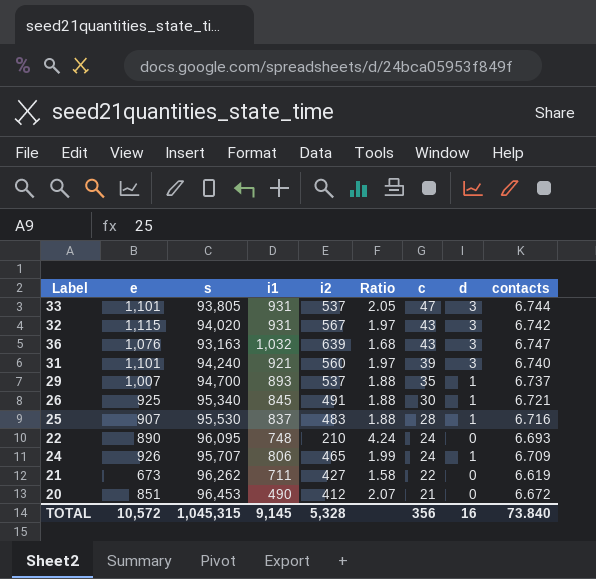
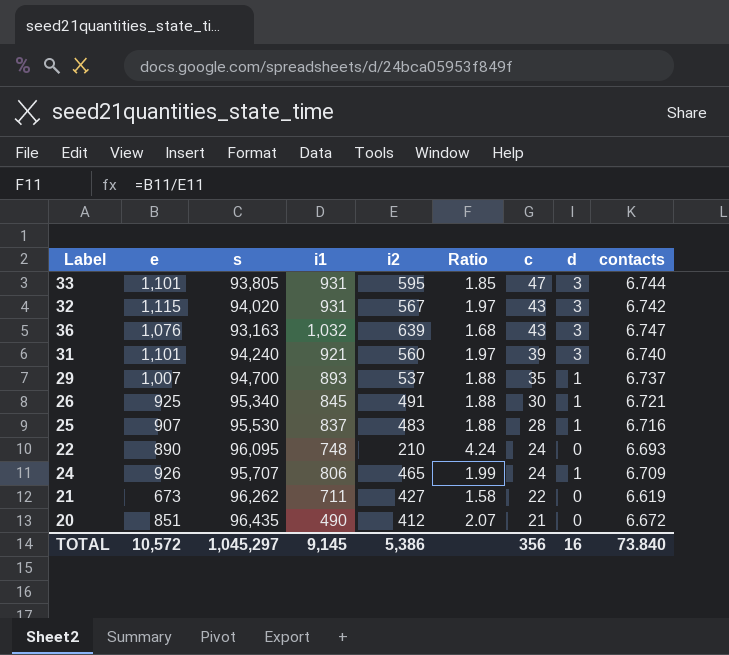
33 | i2: 537 -> 595
33 | Ratio: 2.05 -> 1.85
20 | s: 96,453 -> 96,435
TOTAL | s: 1,045,315 -> 1,045,297
TOTAL | i2: 5,328 -> 5,386

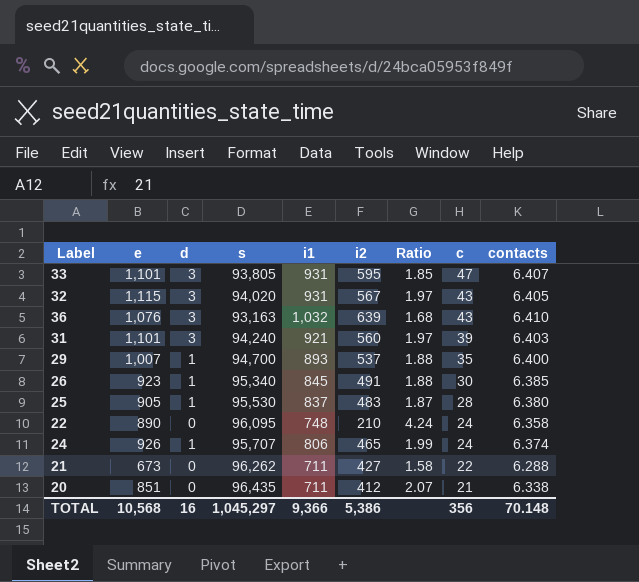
column d | position: 8 -> 3
33 | contacts: 6.744 -> 6.407
32 | contacts: 6.742 -> 6.405
36 | contacts: 6.747 -> 6.410
31 | contacts: 6.740 -> 6.403
29 | contacts: 6.737 -> 6.400
26 | e: 925 -> 923
26 | contacts: 6.721 -> 6.385
25 | e: 907 -> 905
25 | Ratio: 1.88 -> 1.87
25 | contacts: 6.716 -> 6.380
22 | contacts: 6.693 -> 6.358
24 | contacts: 6.709 -> 6.374
21 | contacts: 6.619 -> 6.288
20 | i1: 490 -> 711
20 | contacts: 6.672 -> 6.338
TOTAL | e: 10,572 -> 10,568
TOTAL | i1: 9,145 -> 9,366
TOTAL | contacts: 73.840 -> 70.148

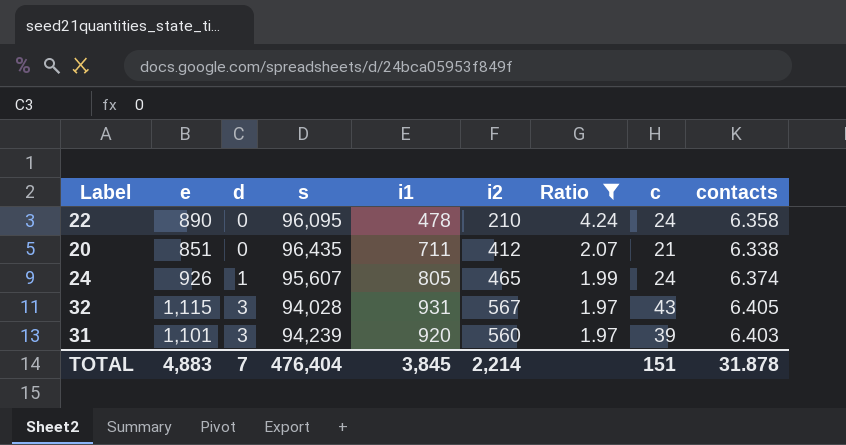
filter: none -> Ratio >= 1.97
row order: c descending -> d ascending
22 | i1: 748 -> 478
24 | s: 95,707 -> 95,607
24 | i1: 806 -> 805
32 | s: 94,020 -> 94,028
31 | s: 94,240 -> 94,239
31 | i1: 921 -> 920
TOTAL | e: 10,568 -> 4,883
TOTAL | d: 16 -> 7
TOTAL | s: 1,045,297 -> 476,404
TOTAL | i1: 9,366 -> 3,845
TOTAL | i2: 5,386 -> 2,214
TOTAL | c: 356 -> 151
TOTAL | contacts: 70.148 -> 31.878

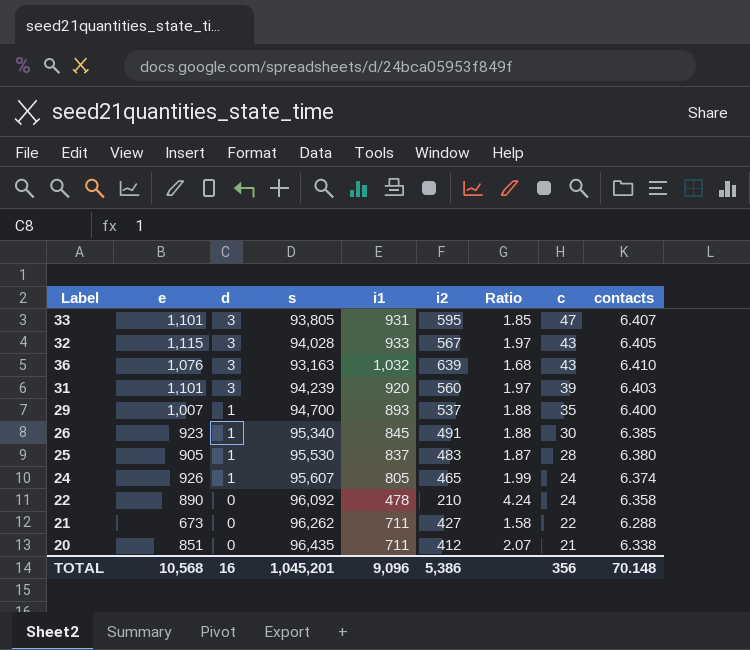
filter: Ratio >= 1.97 -> none
row order: d ascending -> d descending
32 | i1: 931 -> 933
22 | s: 96,095 -> 96,092
TOTAL | e: 4,883 -> 10,568
TOTAL | d: 7 -> 16
TOTAL | s: 476,404 -> 1,045,201
TOTAL | i1: 3,845 -> 9,096
TOTAL | i2: 2,214 -> 5,386
TOTAL | c: 151 -> 356
TOTAL | contacts: 31.878 -> 70.148

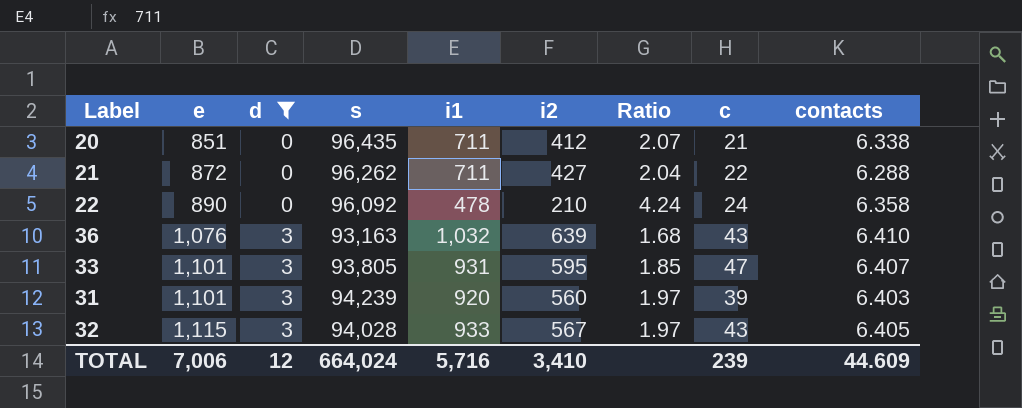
filter: none -> d != 1
row order: d descending -> e ascending
21 | e: 673 -> 872
21 | Ratio: 1.58 -> 2.04
TOTAL | e: 10,568 -> 7,006
TOTAL | d: 16 -> 12
TOTAL | s: 1,045,201 -> 664,024
TOTAL | i1: 9,096 -> 5,716
TOTAL | i2: 5,386 -> 3,410
TOTAL | c: 356 -> 239
TOTAL | contacts: 70.148 -> 44.609

